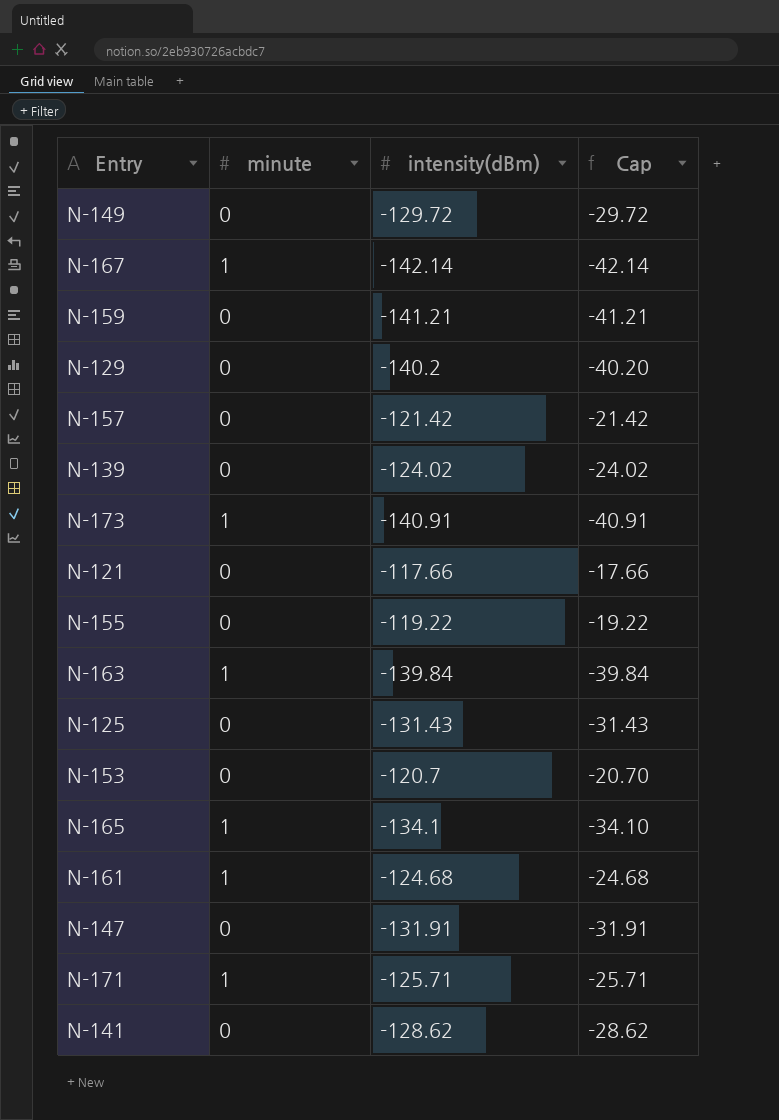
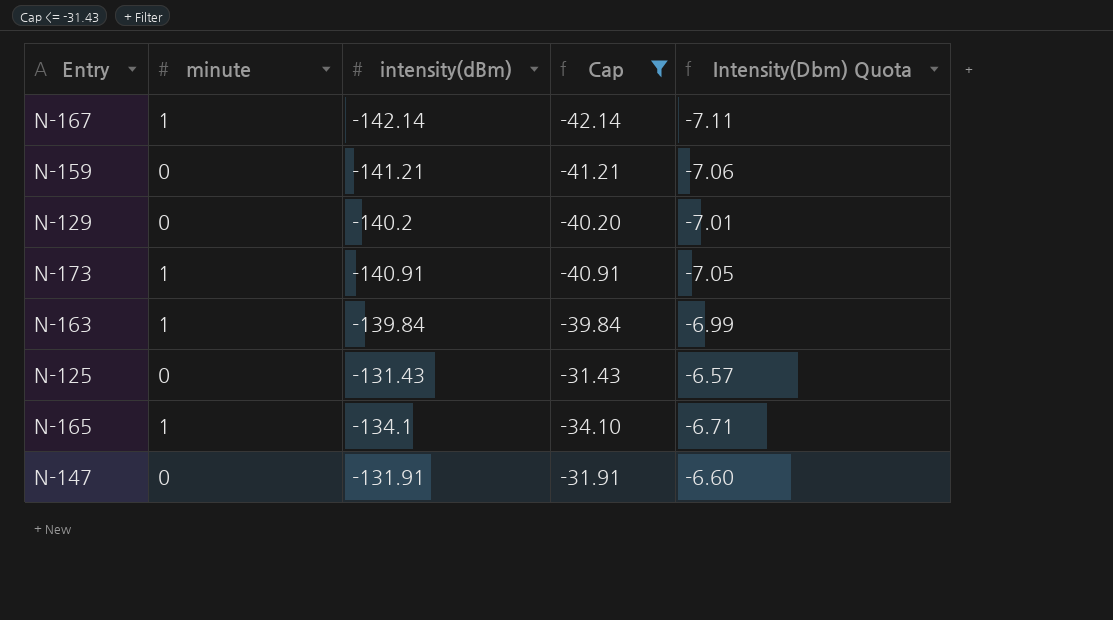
filter: none -> Cap <= -31.43
column Intensity(Dbm) Quota | formula: none -> [intensity(dBm)] * 0.05

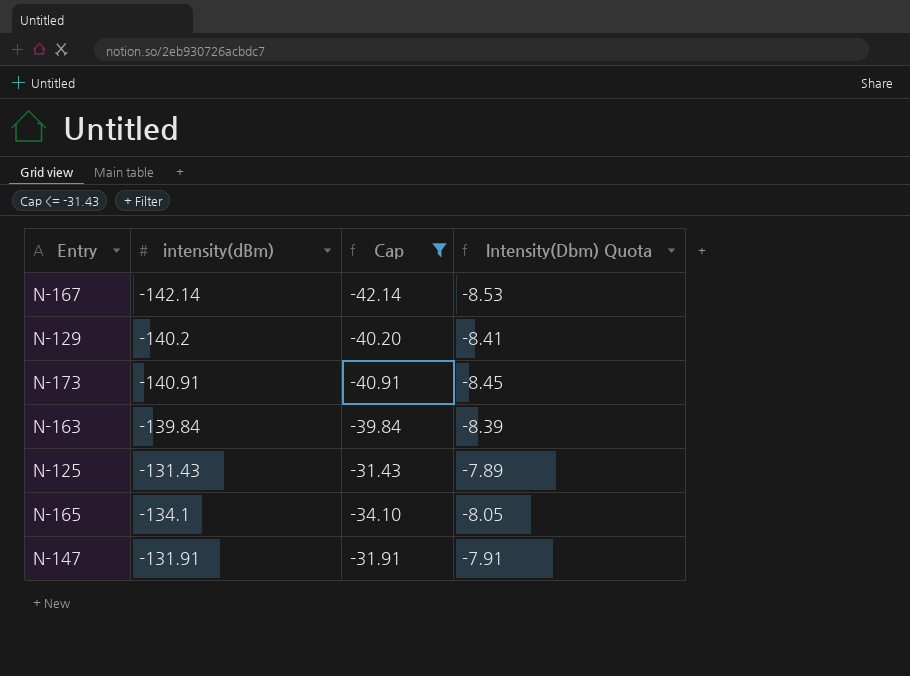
column minute | position: 2 -> none
column Intensity(Dbm) Quota | formula: [intensity(dBm)] * 0.05 -> [intensity(dBm)] * 0.06
row N-159: 0 | -141.21 | -41.21 | -7.06 -> none

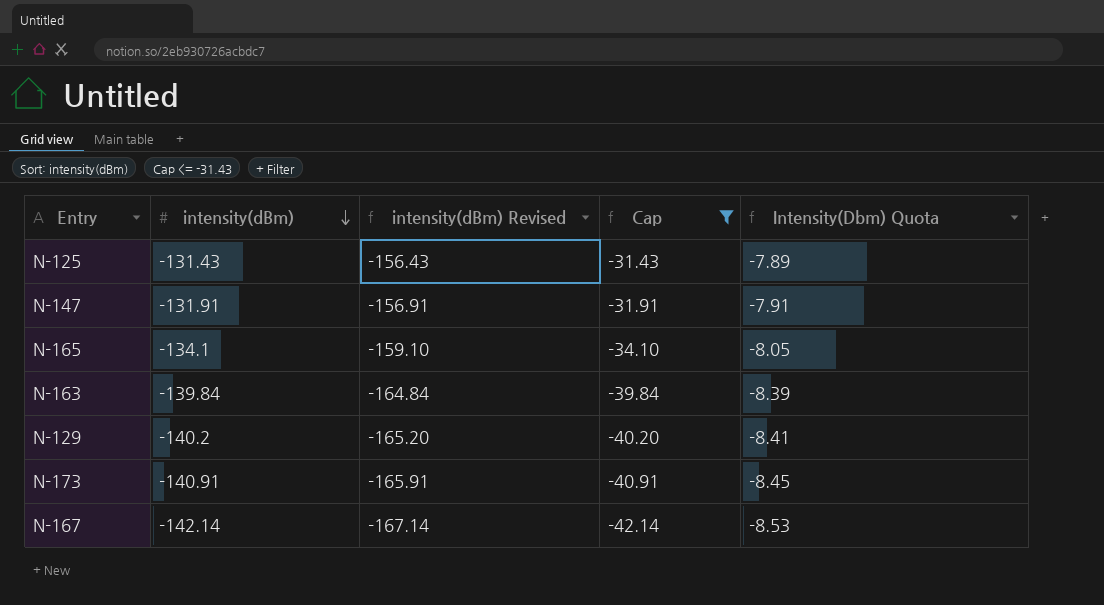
row order: none -> intensity(dBm) descending
column intensity(dBm) Revised | formula: none -> [intensity(dBm)] - 25

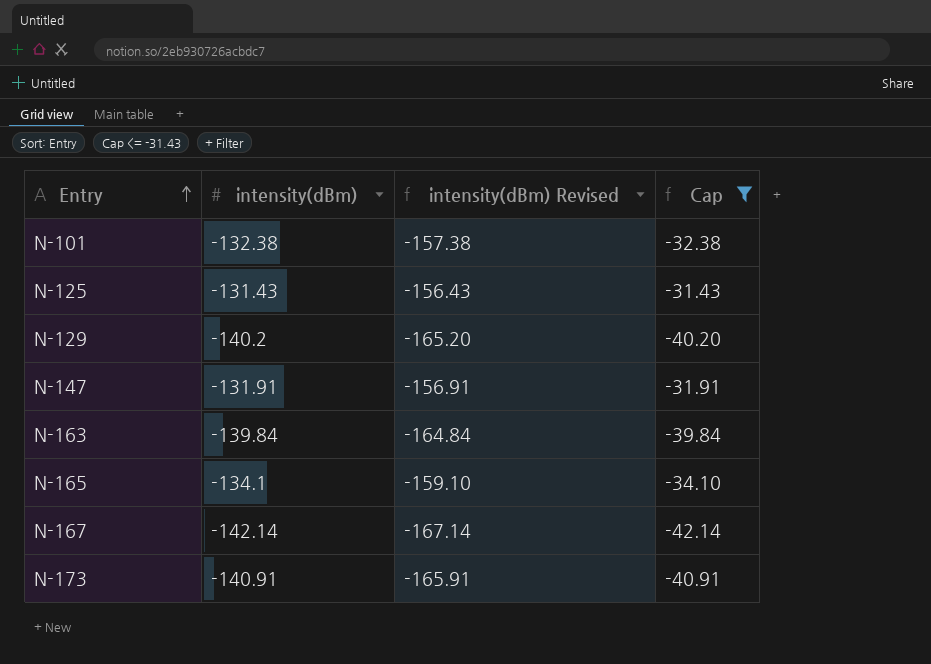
row order: intensity(dBm) descending -> Entry ascending
column Intensity(Dbm) Quota | formula: [intensity(dBm)] * 0.06 -> none
row N-101: none -> -132.38 | -157.38 | -32.38

